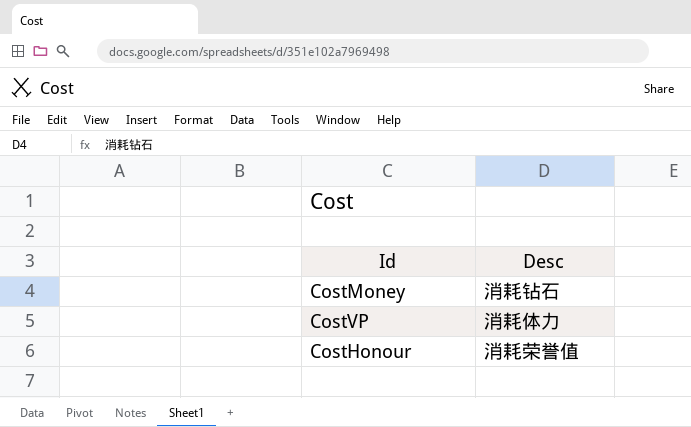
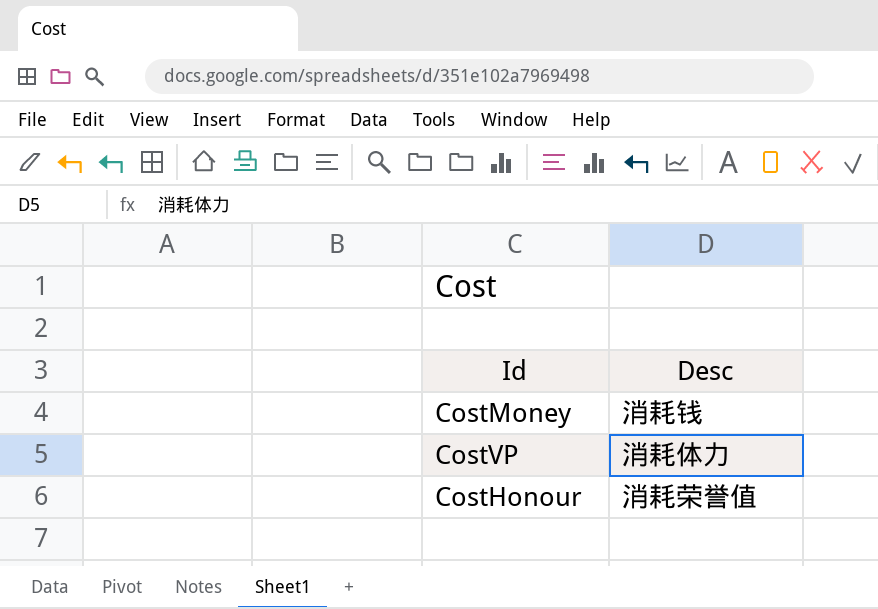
CostMoney | Desc: 消耗钻石 -> 消耗钱

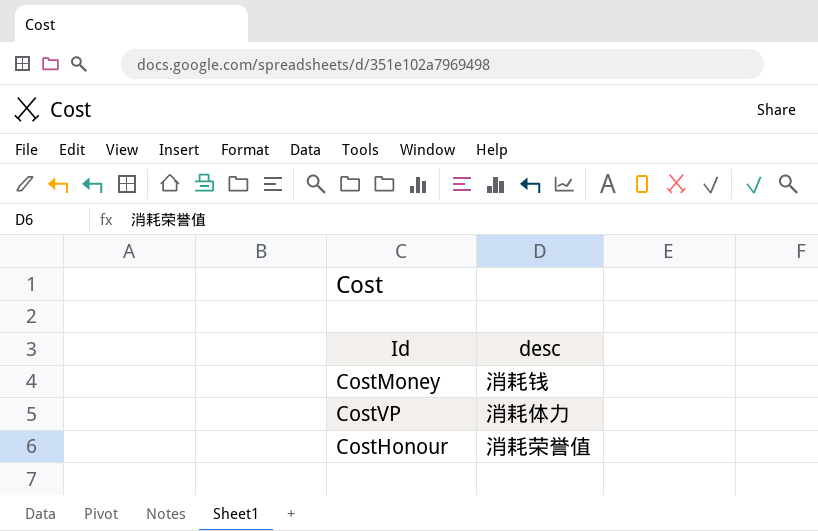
column name: Desc -> desc

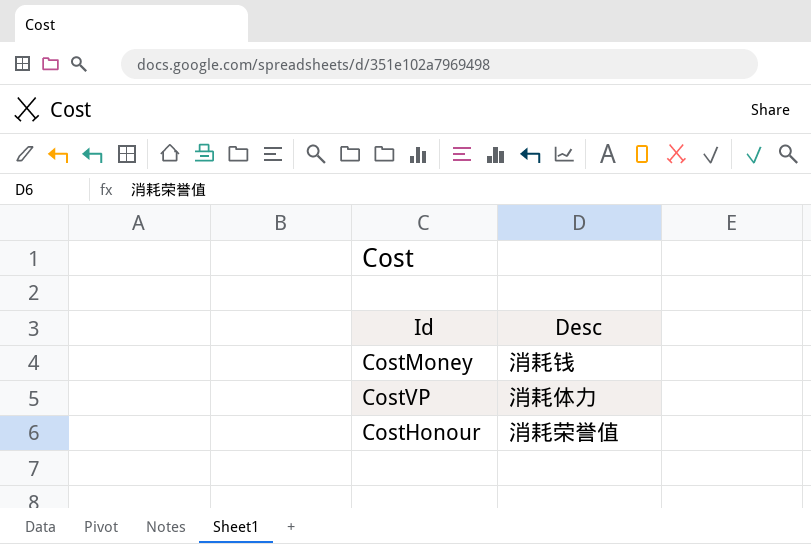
column name: desc -> Desc

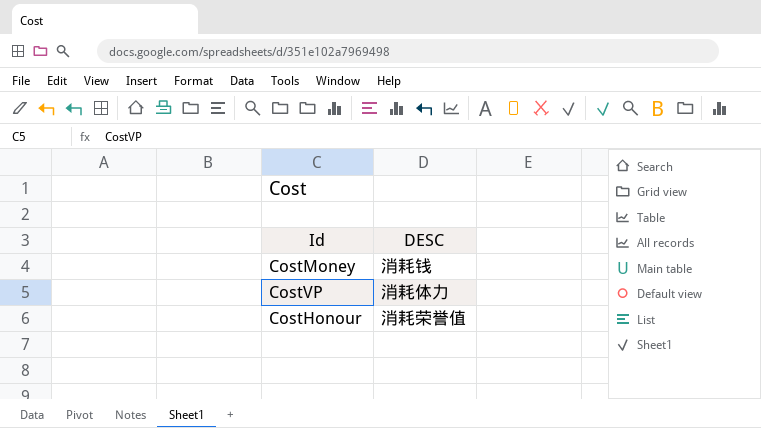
column name: Desc -> DESC

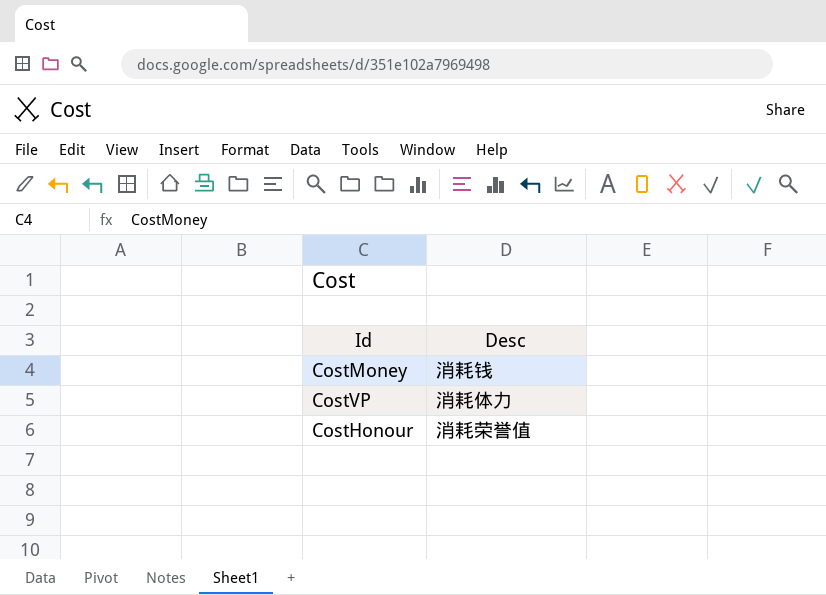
column name: DESC -> Desc

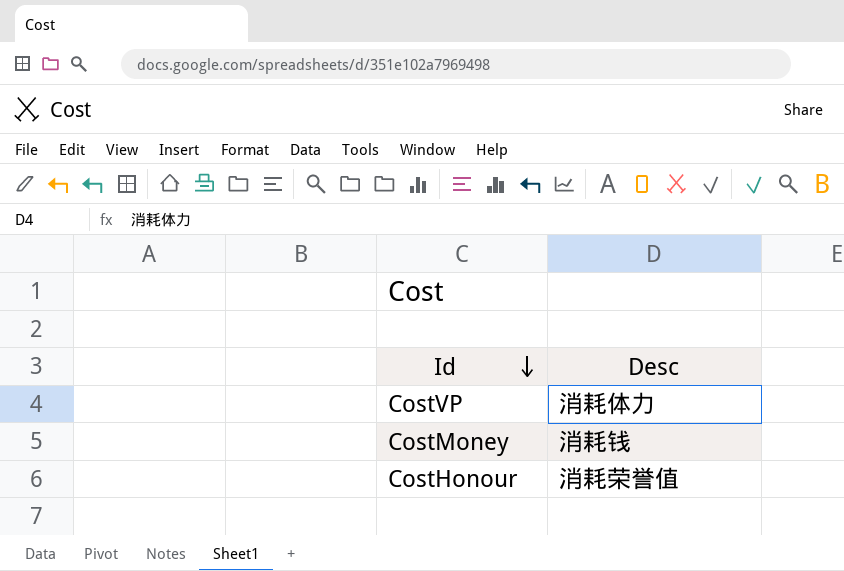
row order: none -> Id descending

